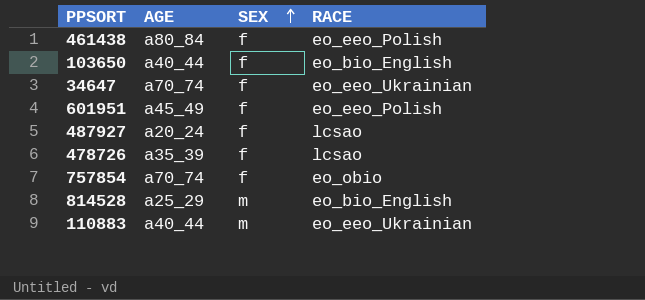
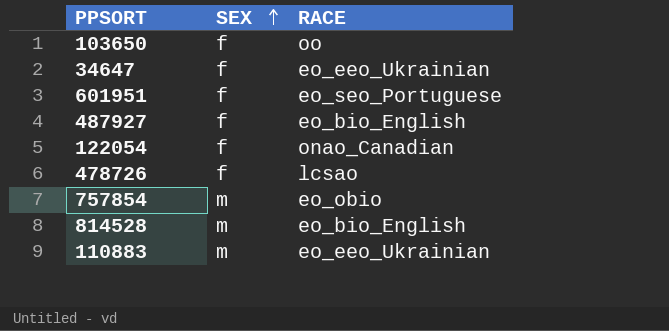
column AGE | position: 2 -> none
row 461438: a80_84 | f | eo_eeo_Polish -> none
103650 | RACE: eo_bio_English -> oo
601951 | RACE: eo_eeo_Polish -> eo_seo_Portuguese
487927 | RACE: lcsao -> eo_bio_English
row 122054: none -> f | onao_Canadian
757854 | SEX: f -> m

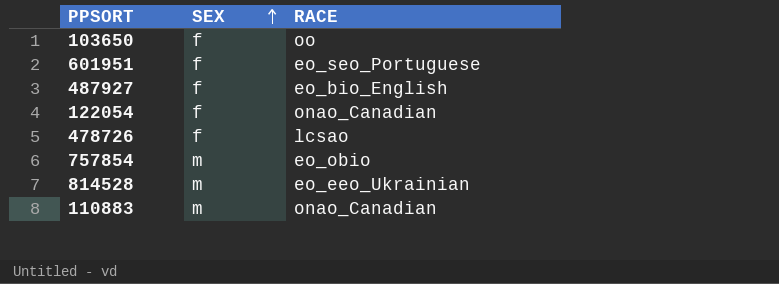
row 34647: f | eo_eeo_Ukrainian -> none
814528 | RACE: eo_bio_English -> eo_eeo_Ukrainian
110883 | RACE: eo_eeo_Ukrainian -> onao_Canadian

